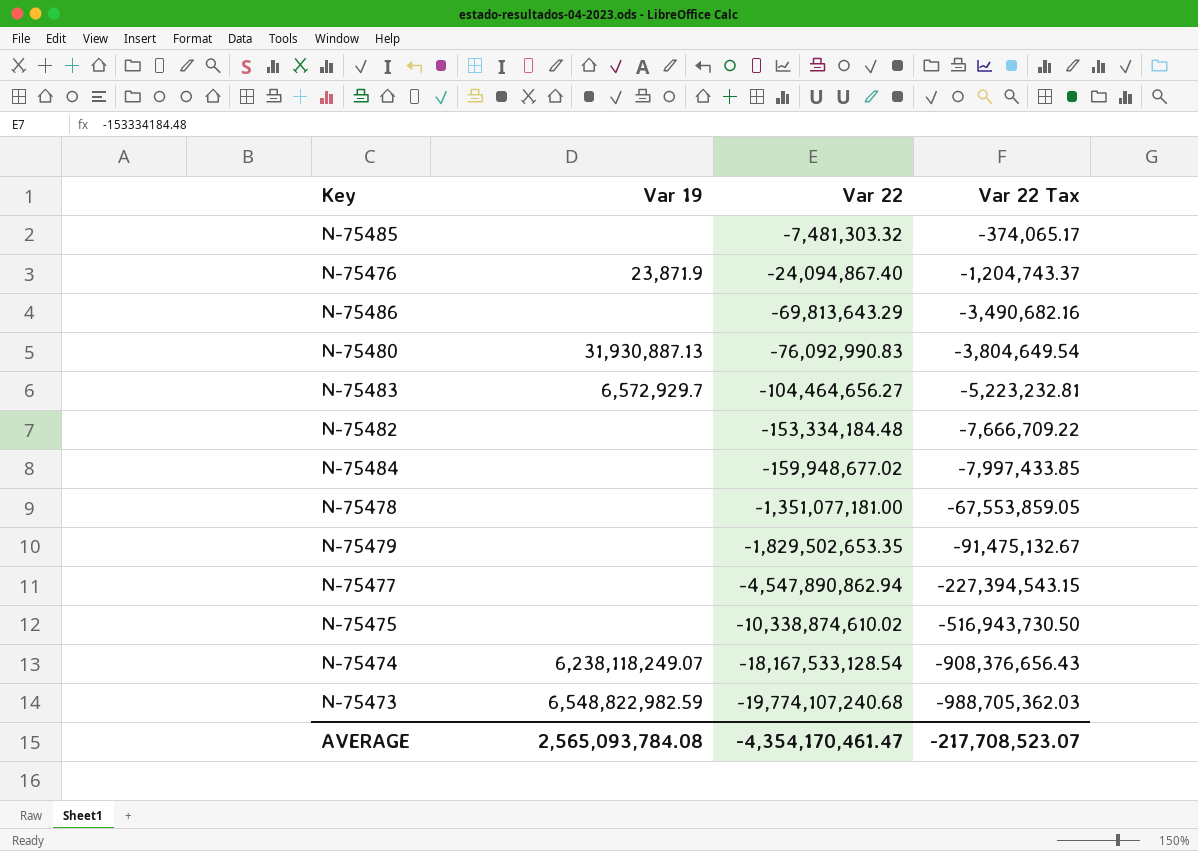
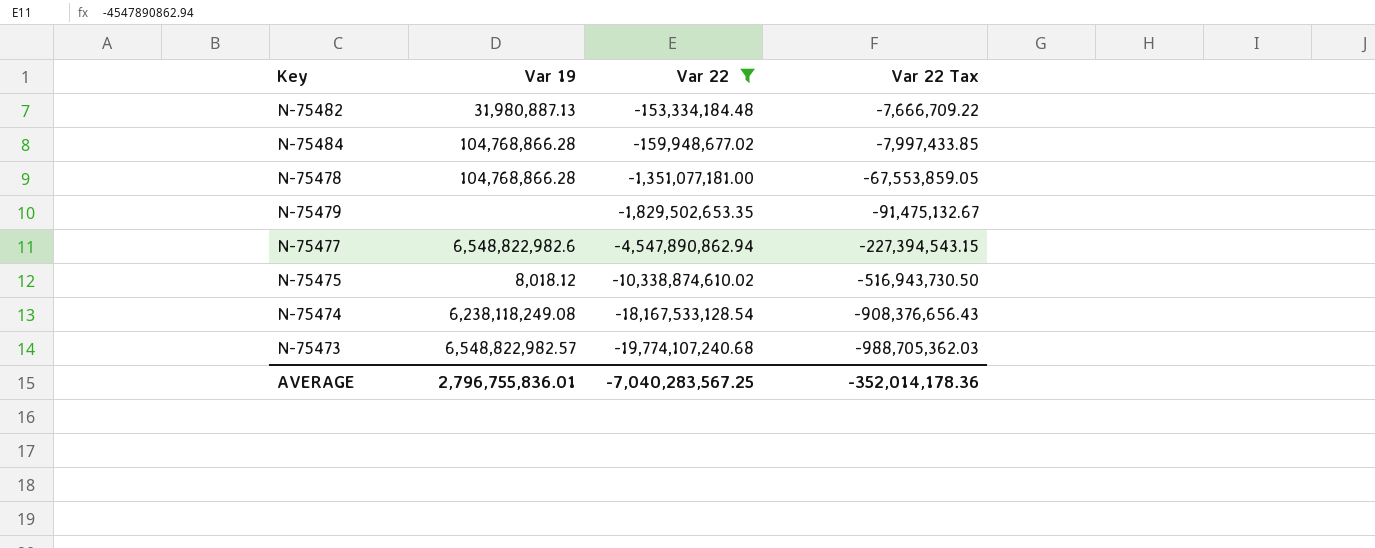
filter: none -> Var 22 <= -153,334,184.48
N-75482 | Var 19: none -> 31,980,887.13
N-75484 | Var 19: none -> 104,768,866.28
N-75478 | Var 19: none -> 104,768,866.28
N-75477 | Var 19: none -> 6,548,822,982.6
N-75475 | Var 19: none -> 8,018.12
N-75474 | Var 19: 6,238,118,249.07 -> 6,238,118,249.08
N-75473 | Var 19: 6,548,822,982.59 -> 6,548,822,982.57
AVERAGE | Var 19: 2,565,093,784.08 -> 2,796,755,836.01
AVERAGE | Var 22: -4,354,170,461.47 -> -7,040,283,567.25
AVERAGE | Var 22 Tax: -217,708,523.07 -> -352,014,178.36

